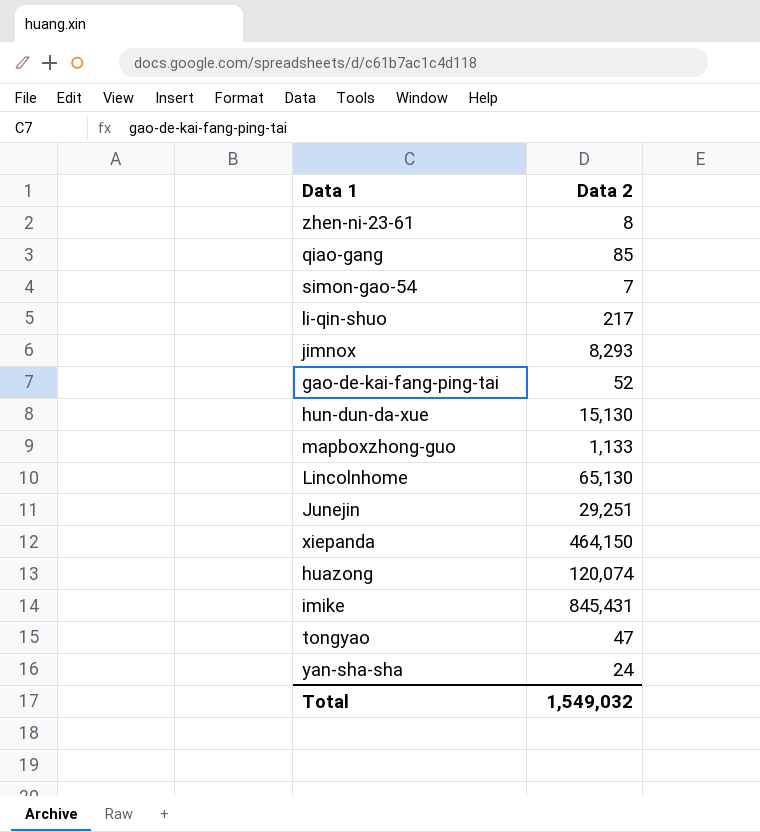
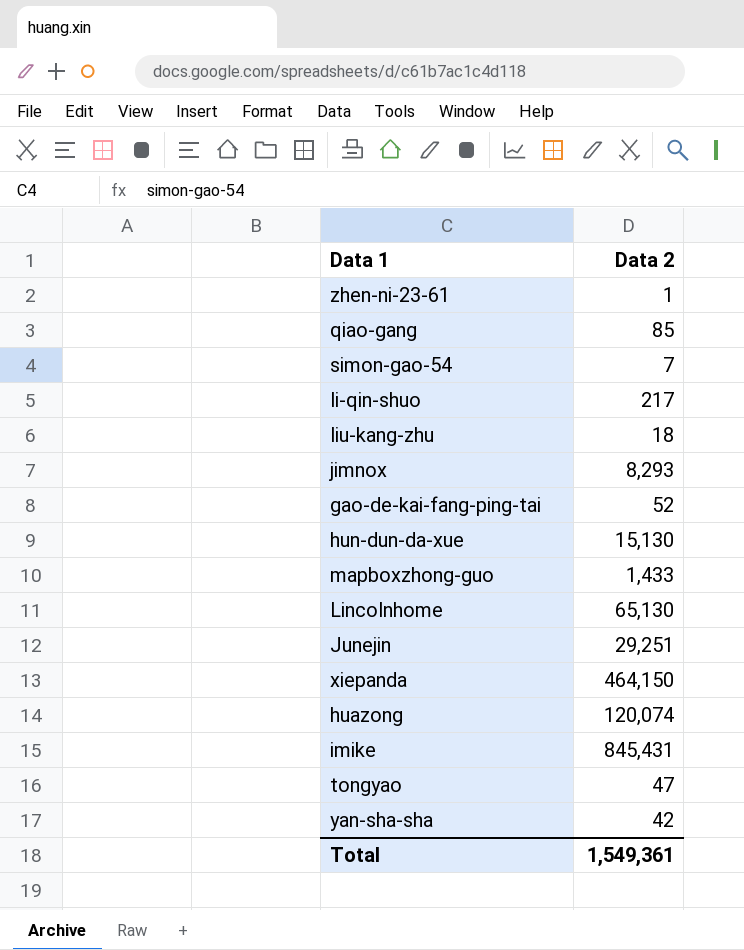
zhen-ni-23-61 | Data 2: 8 -> 1
row liu-kang-zhu: none -> 18
mapboxzhong-guo | Data 2: 1,133 -> 1,433
yan-sha-sha | Data 2: 24 -> 42
Total | Data 2: 1,549,032 -> 1,549,361

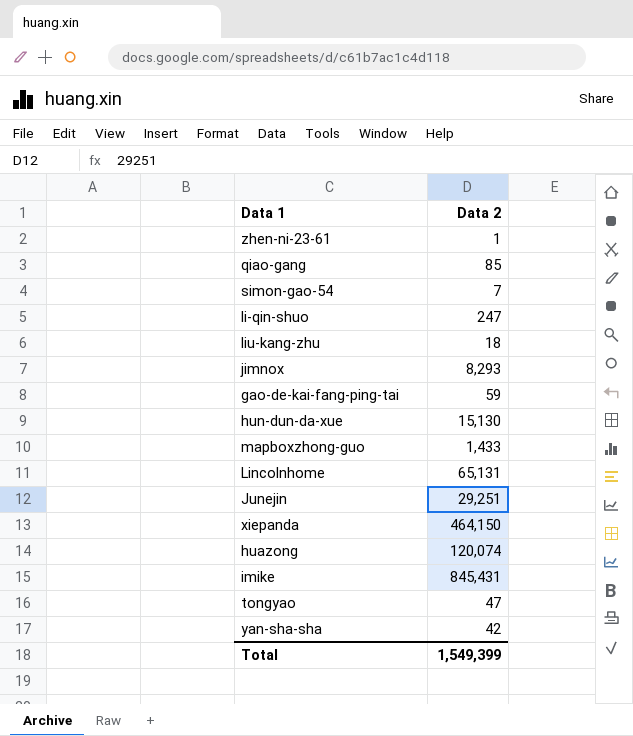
li-qin-shuo | Data 2: 217 -> 247
gao-de-kai-fang-ping-tai | Data 2: 52 -> 59
Lincolnhome | Data 2: 65,130 -> 65,131
Total | Data 2: 1,549,361 -> 1,549,399

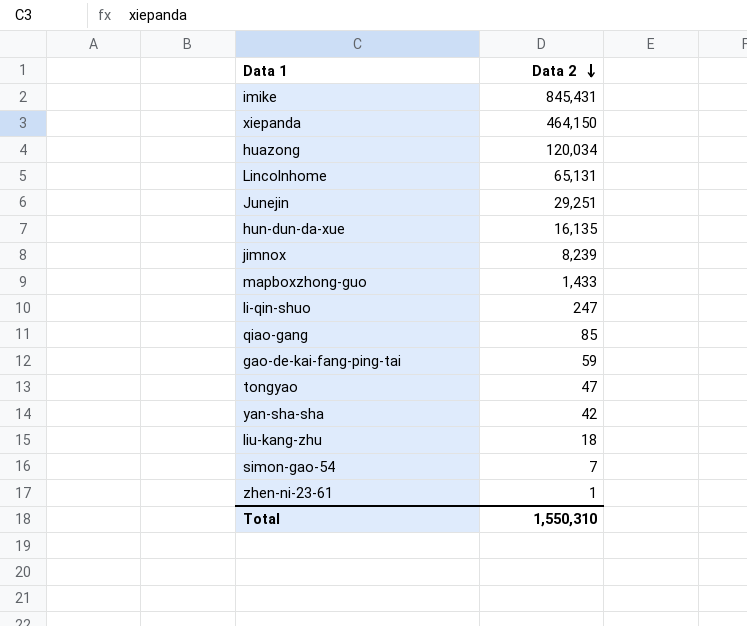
row order: none -> Data 2 descending
huazong | Data 2: 120,074 -> 120,034
hun-dun-da-xue | Data 2: 15,130 -> 16,135
jimnox | Data 2: 8,293 -> 8,239
Total | Data 2: 1,549,399 -> 1,550,310

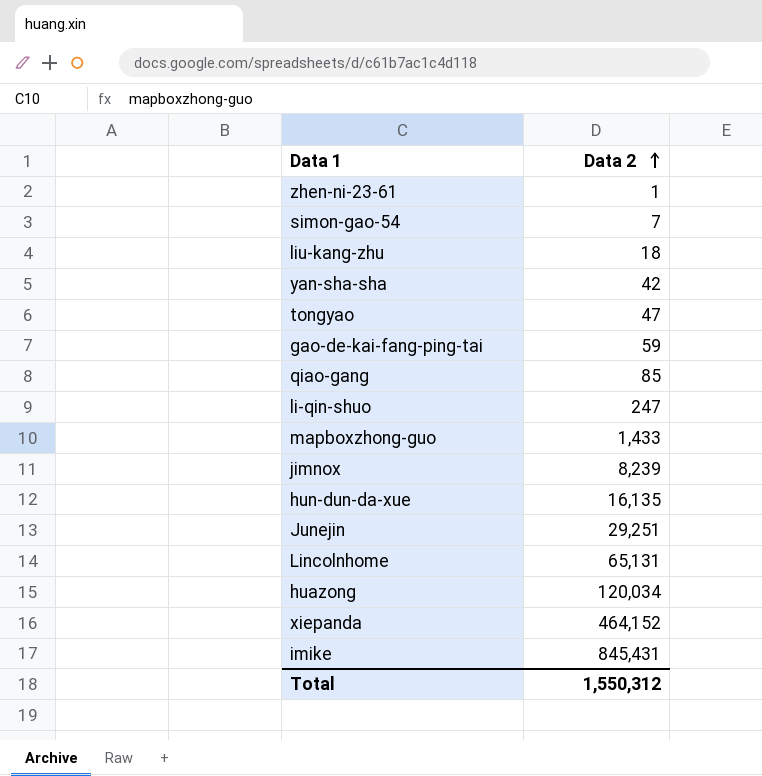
row order: Data 2 descending -> Data 2 ascending
xiepanda | Data 2: 464,150 -> 464,152
Total | Data 2: 1,550,310 -> 1,550,312

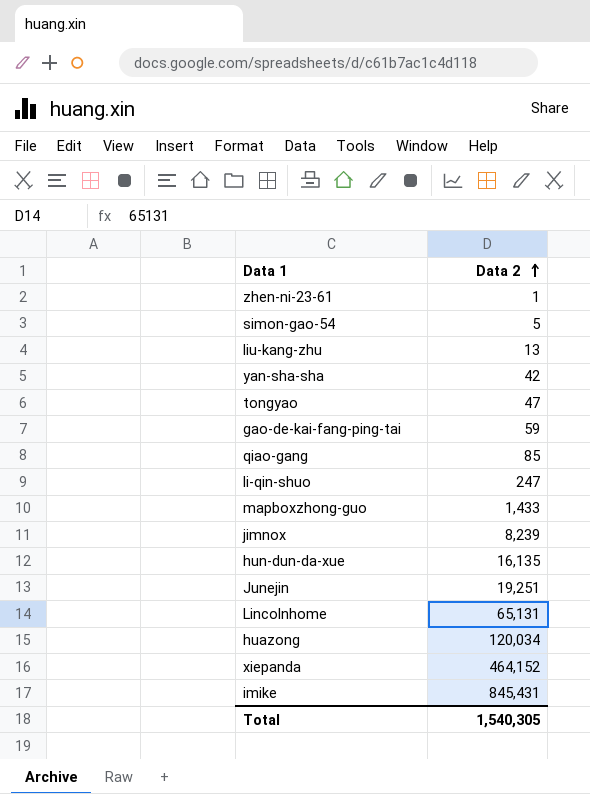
simon-gao-54 | Data 2: 7 -> 5
liu-kang-zhu | Data 2: 18 -> 13
Junejin | Data 2: 29,251 -> 19,251
Total | Data 2: 1,550,312 -> 1,540,305

